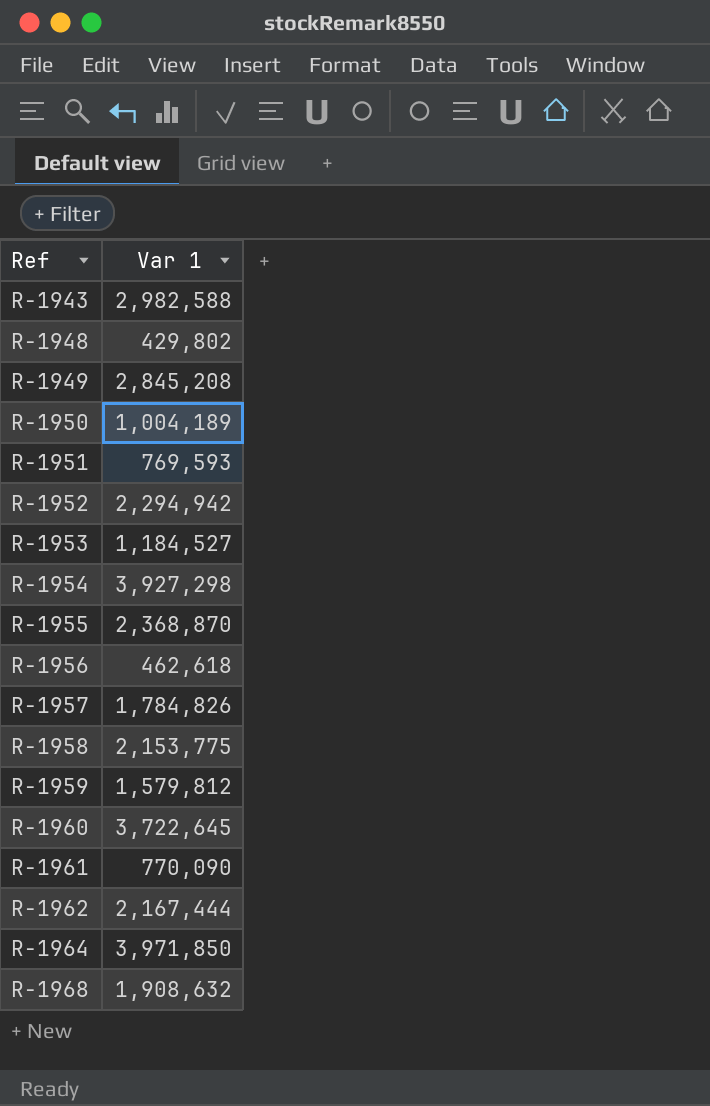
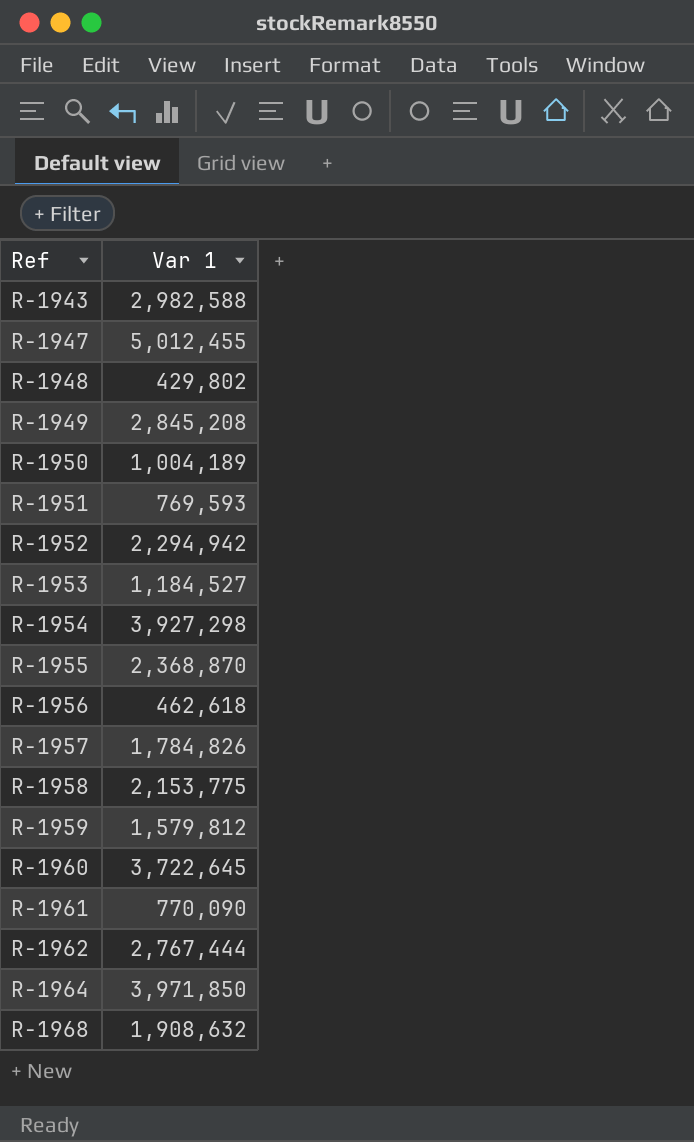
row R-1947: none -> 5,012,455
R-1962 | Var 1: 2,167,444 -> 2,767,444

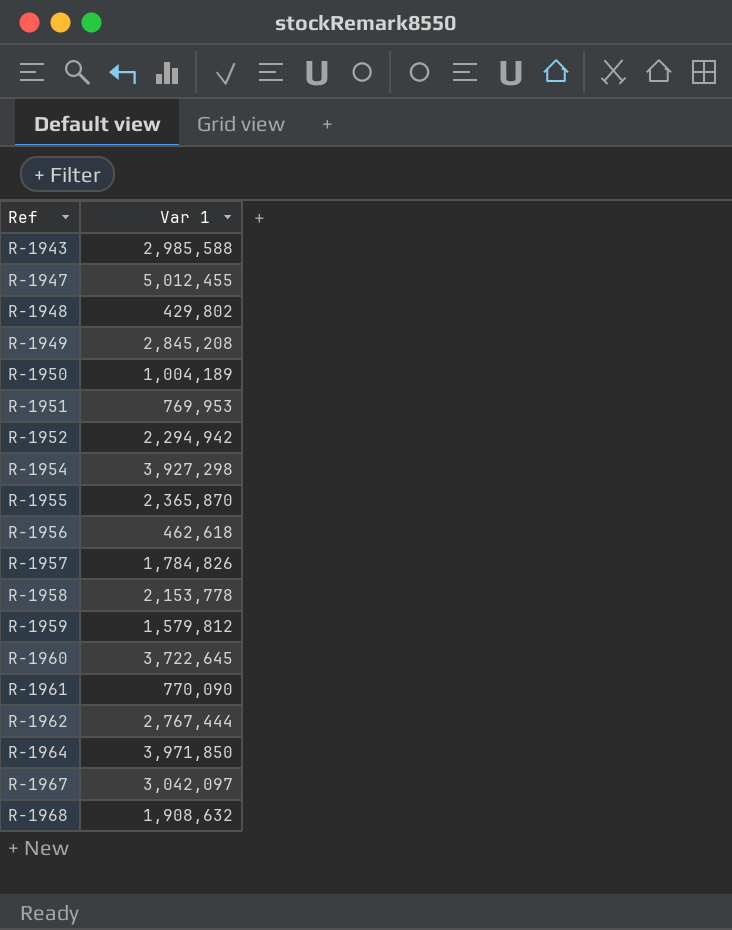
row R-1953: 1,184,527 -> none
R-1943 | Var 1: 2,982,588 -> 2,985,588
R-1951 | Var 1: 769,593 -> 769,953
R-1955 | Var 1: 2,368,870 -> 2,365,870
R-1958 | Var 1: 2,153,775 -> 2,153,778
row R-1967: none -> 3,042,097

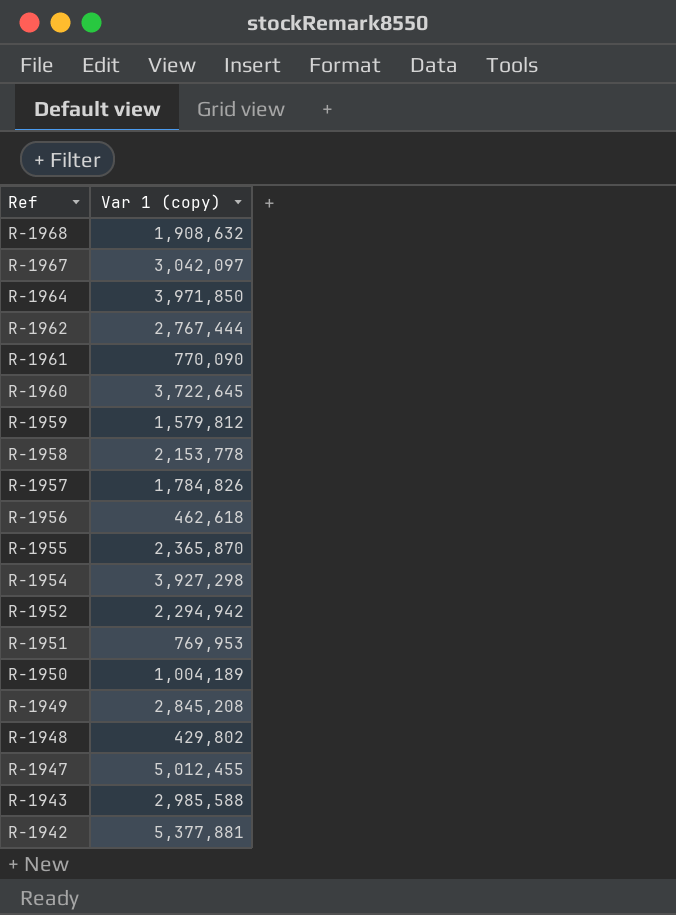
row order: Ref ascending -> Ref descending
column name: Var 1 -> Var 1 (copy)
row R-1942: none -> 5,377,881

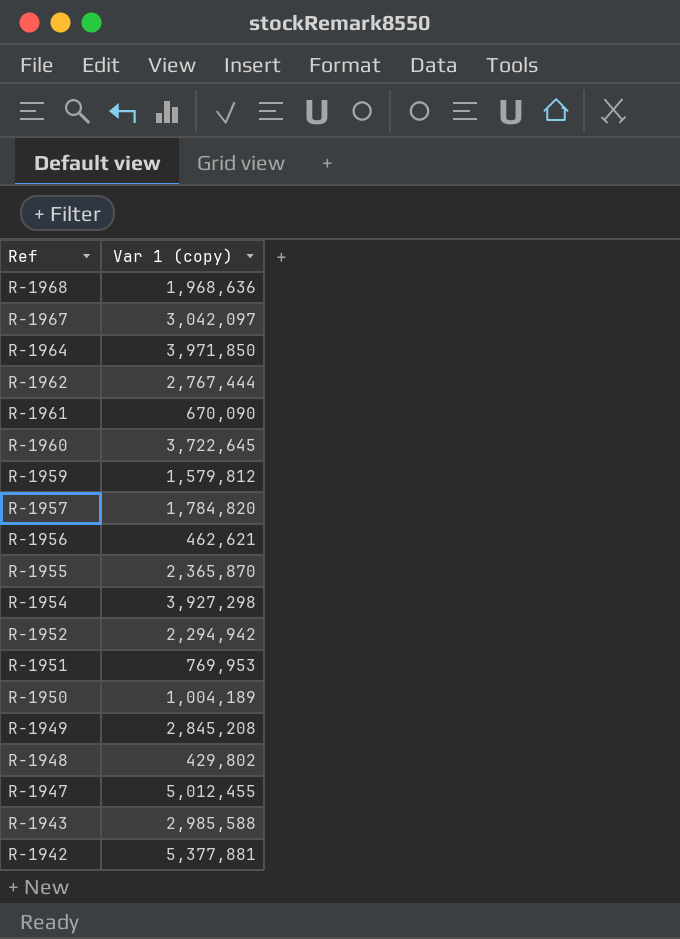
row R-1958: 2,153,778 -> none
R-1968 | Var 1 (copy): 1,908,632 -> 1,968,636
R-1961 | Var 1 (copy): 770,090 -> 670,090
R-1957 | Var 1 (copy): 1,784,826 -> 1,784,820
R-1956 | Var 1 (copy): 462,618 -> 462,621

